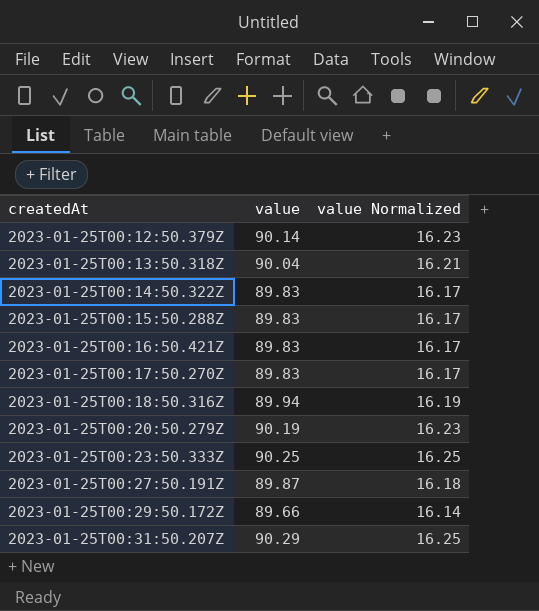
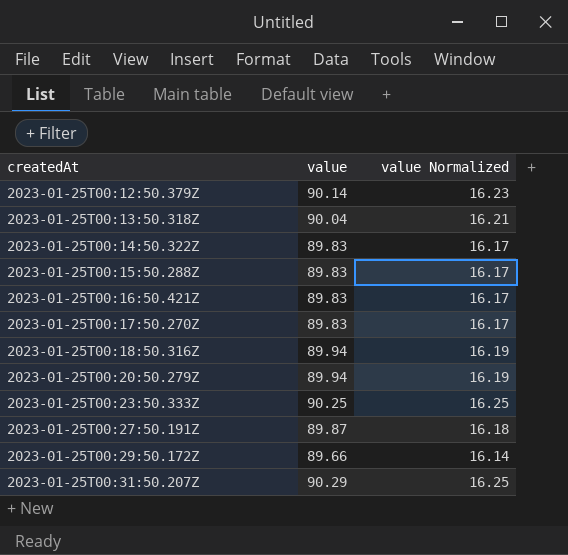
2023-01-25T00:20:50.279Z | value: 90.19 -> 89.94
2023-01-25T00:20:50.279Z | value Normalized: 16.23 -> 16.19

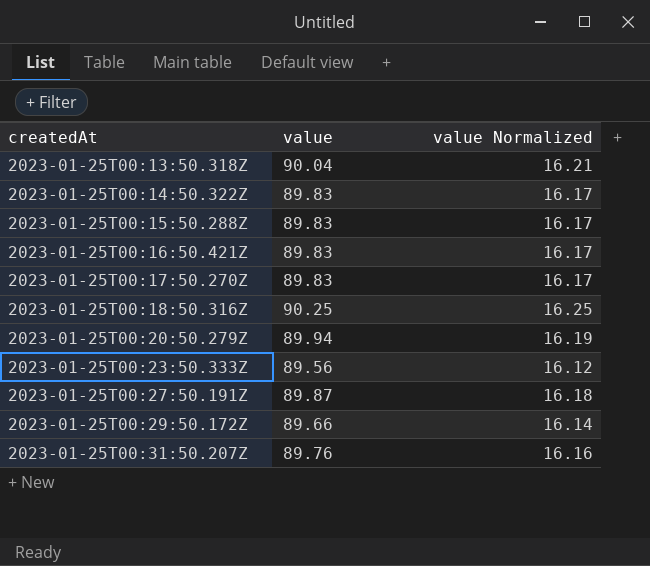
row 2023-01-25T00:12:50.379Z: 90.14 | 16.23 -> none
2023-01-25T00:18:50.316Z | value: 89.94 -> 90.25
2023-01-25T00:18:50.316Z | value Normalized: 16.19 -> 16.25
2023-01-25T00:23:50.333Z | value: 90.25 -> 89.56
2023-01-25T00:23:50.333Z | value Normalized: 16.25 -> 16.12
2023-01-25T00:31:50.207Z | value: 90.29 -> 89.76
2023-01-25T00:31:50.207Z | value Normalized: 16.25 -> 16.16

